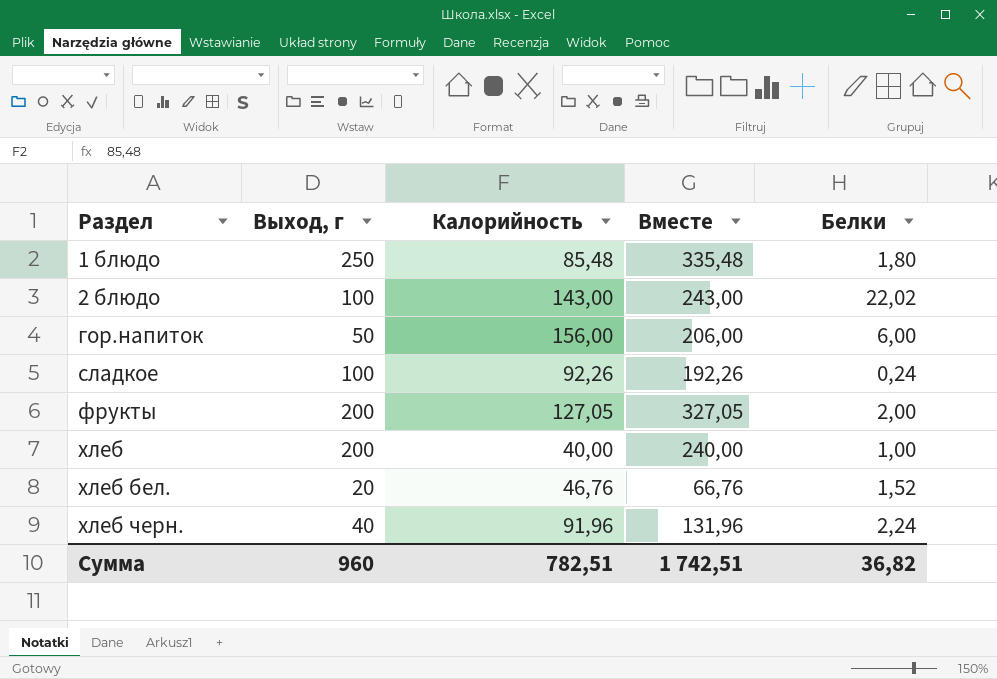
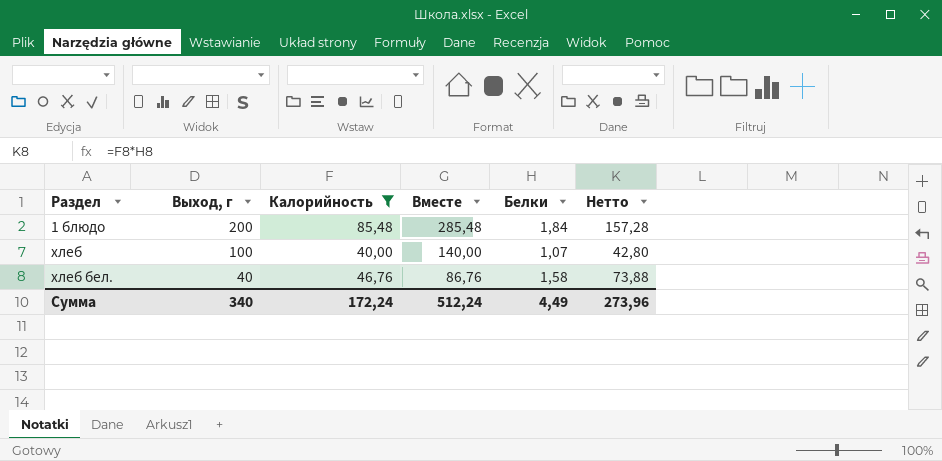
filter: none -> Калорийность <= 85,48
column Нетто | formula: none -> [Калорийность] * [Белки]
1 блюдо | Выход, г: 250 -> 200
1 блюдо | Вместе: 335,48 -> 285,48
1 блюдо | Белки: 1,80 -> 1,84
хлеб | Выход, г: 200 -> 100
хлеб | Вместе: 240,00 -> 140,00
хлеб | Белки: 1,00 -> 1,07
хлеб бел. | Выход, г: 20 -> 40
хлеб бел. | Вместе: 66,76 -> 86,76
хлеб бел. | Белки: 1,52 -> 1,58
Сумма | Выход, г: 960 -> 340
Сумма | Калорийность: 782,51 -> 172,24
Сумма | Вместе: 1 742,51 -> 512,24
Сумма | Белки: 36,82 -> 4,49

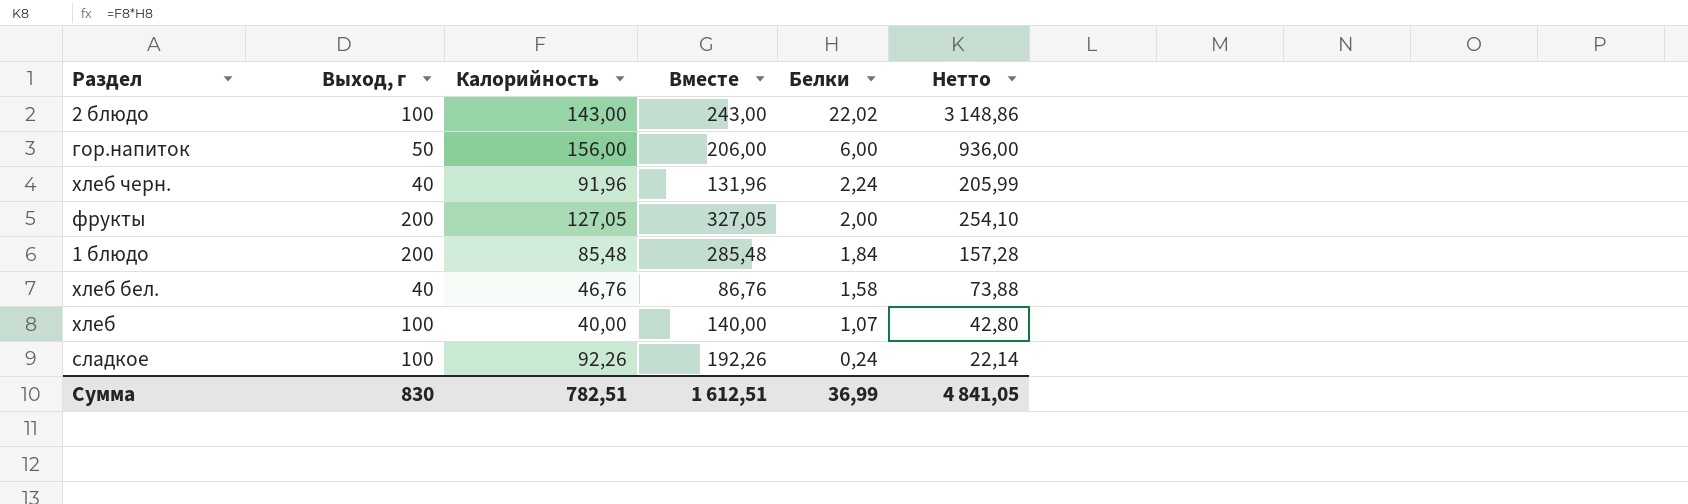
filter: Калорийность <= 85,48 -> none
row order: Раздел ascending -> Белки descending
Сумма | Выход, г: 340 -> 830
Сумма | Калорийность: 172,24 -> 782,51
Сумма | Вместе: 512,24 -> 1 612,51
Сумма | Белки: 4,49 -> 36,99
Сумма | Нетто: 273,96 -> 4 841,05

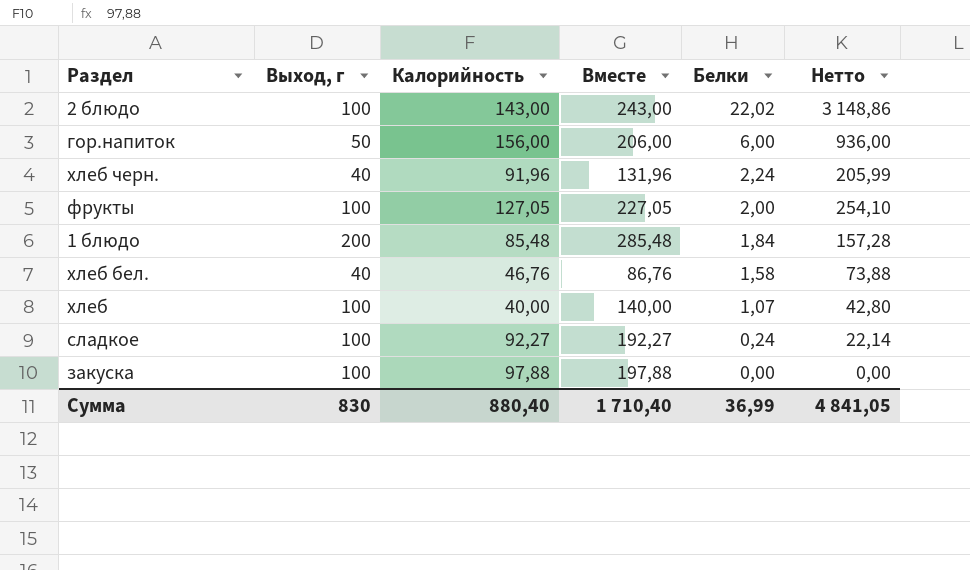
фрукты | Выход, г: 200 -> 100
фрукты | Вместе: 327,05 -> 227,05
сладкое | Калорийность: 92,26 -> 92,27
сладкое | Вместе: 192,26 -> 192,27
row закуска: none -> 100 | 97,88 | 197,88 | 0,00 | 0,00
Сумма | Калорийность: 782,51 -> 880,40
Сумма | Вместе: 1 612,51 -> 1 710,40

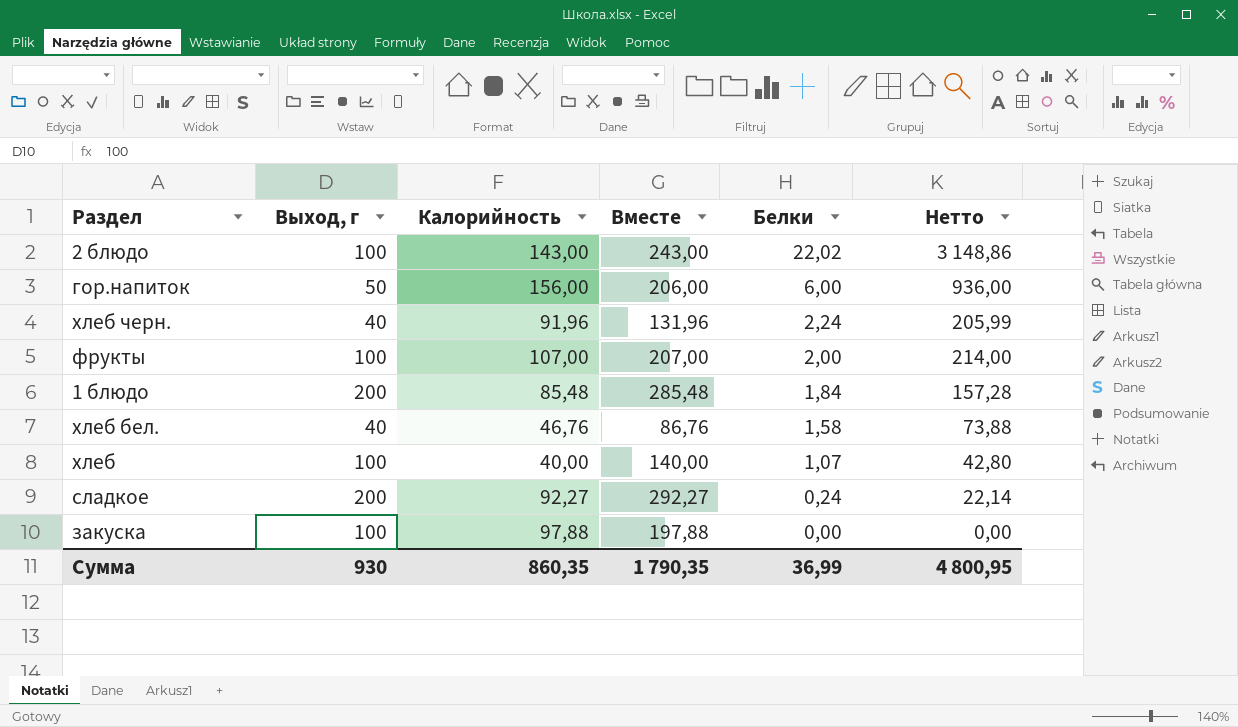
фрукты | Калорийность: 127,05 -> 107,00
фрукты | Вместе: 227,05 -> 207,00
фрукты | Нетто: 254,10 -> 214,00
сладкое | Выход, г: 100 -> 200
сладкое | Вместе: 192,27 -> 292,27
Сумма | Выход, г: 830 -> 930
Сумма | Калорийность: 880,40 -> 860,35
Сумма | Вместе: 1 710,40 -> 1 790,35
Сумма | Нетто: 4 841,05 -> 4 800,95

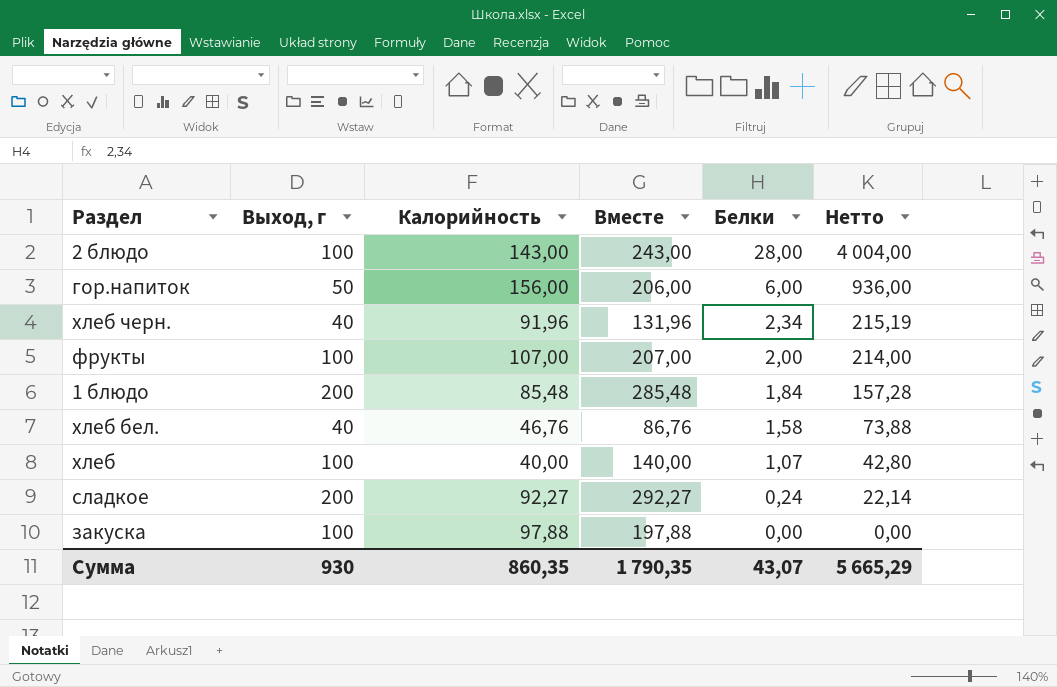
2 блюдо | Белки: 22,02 -> 28,00
2 блюдо | Нетто: 3 148,86 -> 4 004,00
хлеб черн. | Белки: 2,24 -> 2,34
хлеб черн. | Нетто: 205,99 -> 215,19
Сумма | Белки: 36,99 -> 43,07
Сумма | Нетто: 4 800,95 -> 5 665,29

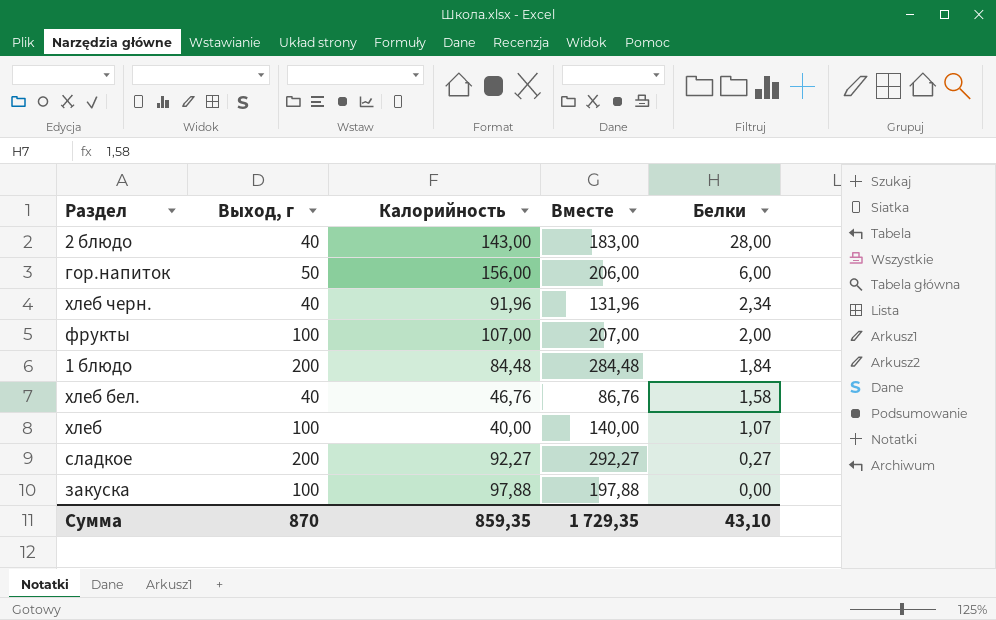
column Нетто | formula: [Калорийность] * [Белки] -> none
2 блюдо | Выход, г: 100 -> 40
2 блюдо | Вместе: 243,00 -> 183,00
1 блюдо | Калорийность: 85,48 -> 84,48
1 блюдо | Вместе: 285,48 -> 284,48
сладкое | Белки: 0,24 -> 0,27
Сумма | Выход, г: 930 -> 870
Сумма | Калорийность: 860,35 -> 859,35
Сумма | Вместе: 1 790,35 -> 1 729,35
Сумма | Белки: 43,07 -> 43,10

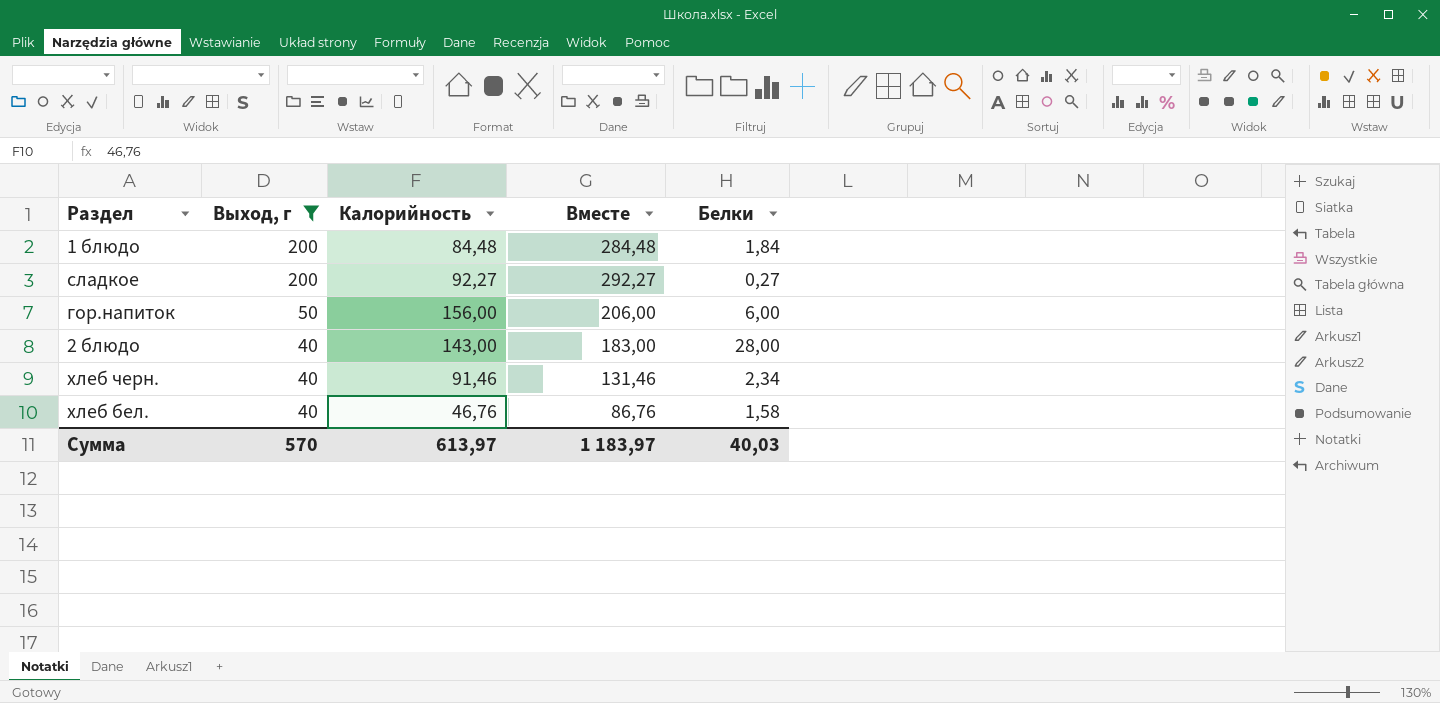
filter: none -> Выход, г != 100
row order: Белки descending -> Выход, г descending
хлеб черн. | Калорийность: 91,96 -> 91,46
хлеб черн. | Вместе: 131,96 -> 131,46
Сумма | Выход, г: 870 -> 570
Сумма | Калорийность: 859,35 -> 613,97
Сумма | Вместе: 1 729,35 -> 1 183,97
Сумма | Белки: 43,10 -> 40,03

